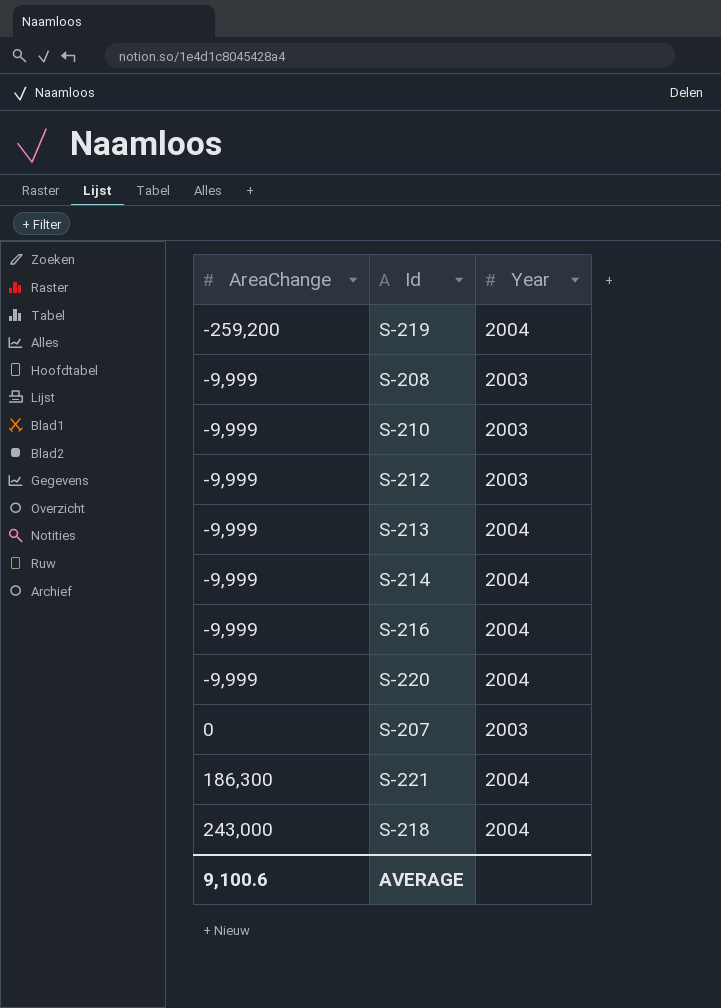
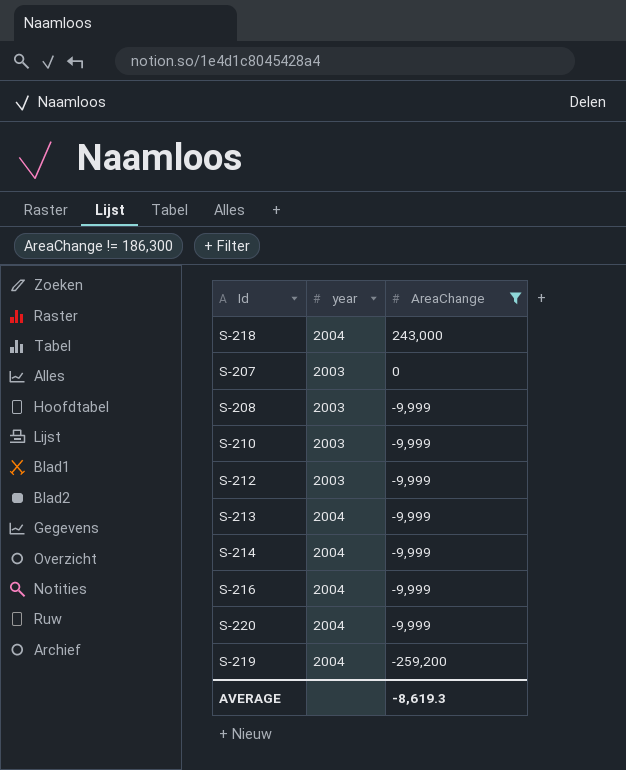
filter: none -> AreaChange != 186,300
row order: AreaChange ascending -> AreaChange descending
column name: Year -> year
column AreaChange | position: 1 -> 3
AVERAGE | AreaChange: 9,100.6 -> -8,619.3

